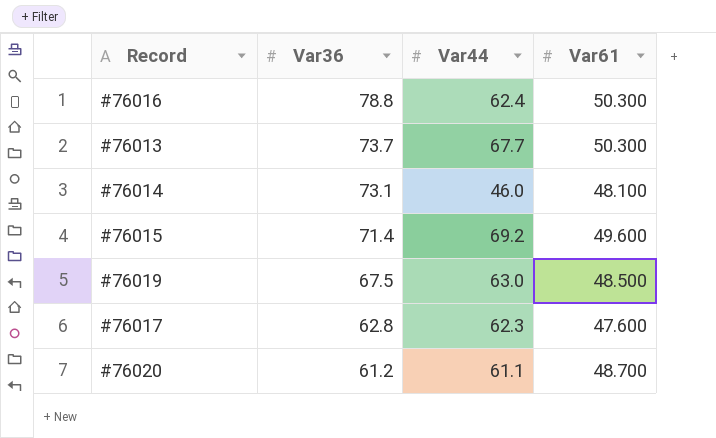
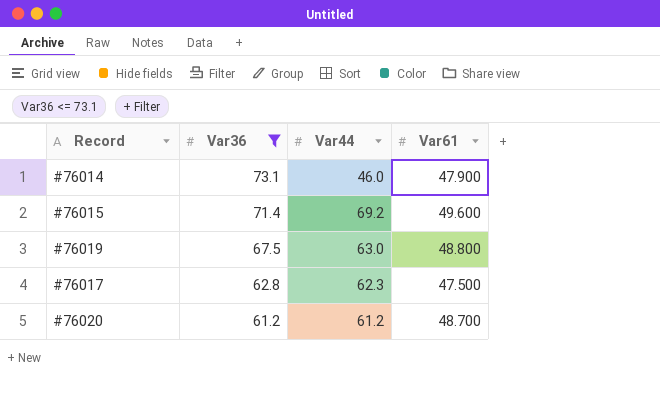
filter: none -> Var36 <= 73.1
#76014 | Var61: 48.100 -> 47.900
#76019 | Var61: 48.500 -> 48.800
#76017 | Var61: 47.600 -> 47.500
#76020 | Var44: 61.1 -> 61.2

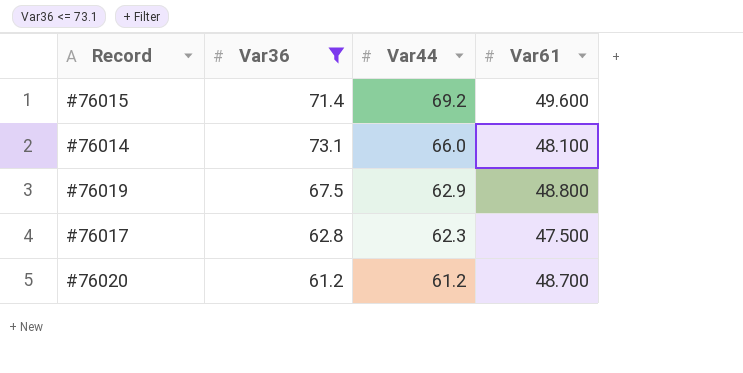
row order: Var36 descending -> Var44 descending
#76014 | Var44: 46.0 -> 66.0
#76014 | Var61: 47.900 -> 48.100
#76019 | Var44: 63.0 -> 62.9

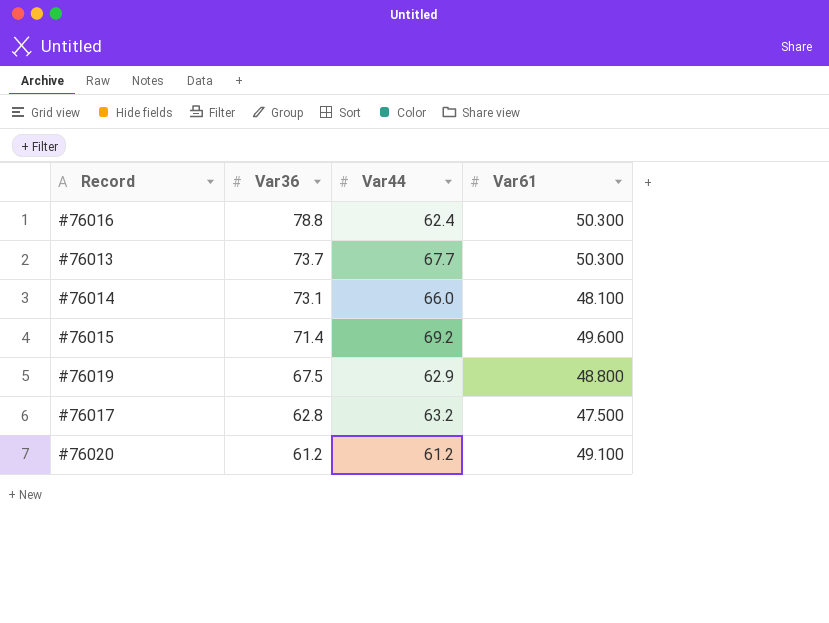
filter: Var36 <= 73.1 -> none
row order: Var44 descending -> Var36 descending
#76017 | Var44: 62.3 -> 63.2
#76020 | Var61: 48.700 -> 49.100

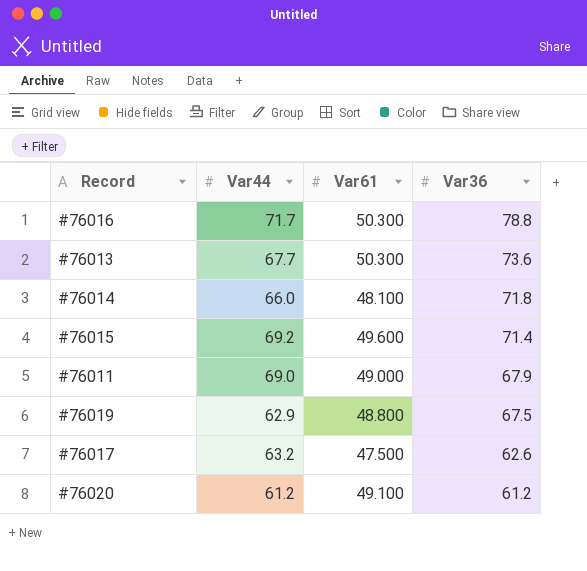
column Var36 | position: 2 -> 4
#76016 | Var44: 62.4 -> 71.7
#76013 | Var36: 73.7 -> 73.6
#76014 | Var36: 73.1 -> 71.8
row #76011: none -> 69.0 | 49.000 | 67.9
#76017 | Var36: 62.8 -> 62.6

